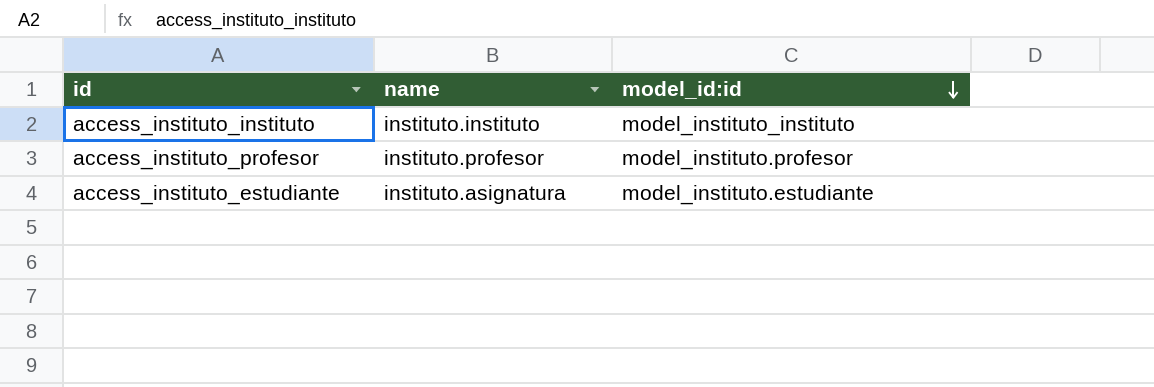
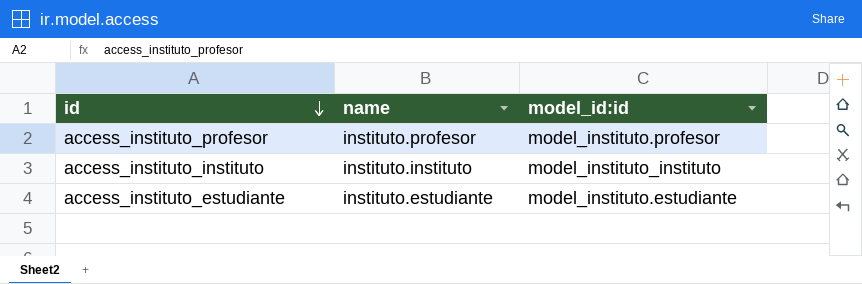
row order: model_id:id descending -> id descending
access_instituto_estudiante | name: instituto.asignatura -> instituto.estudiante

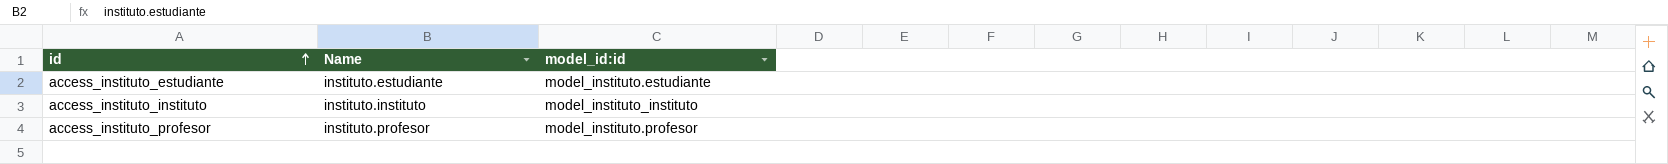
row order: id descending -> id ascending
column name: name -> Name

